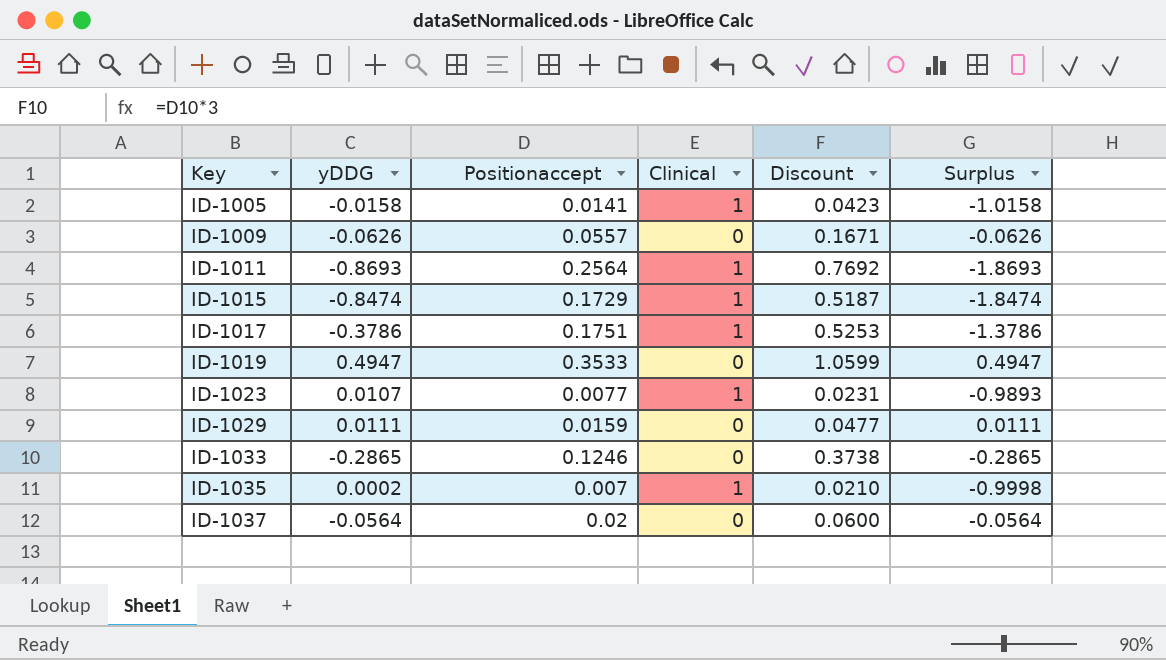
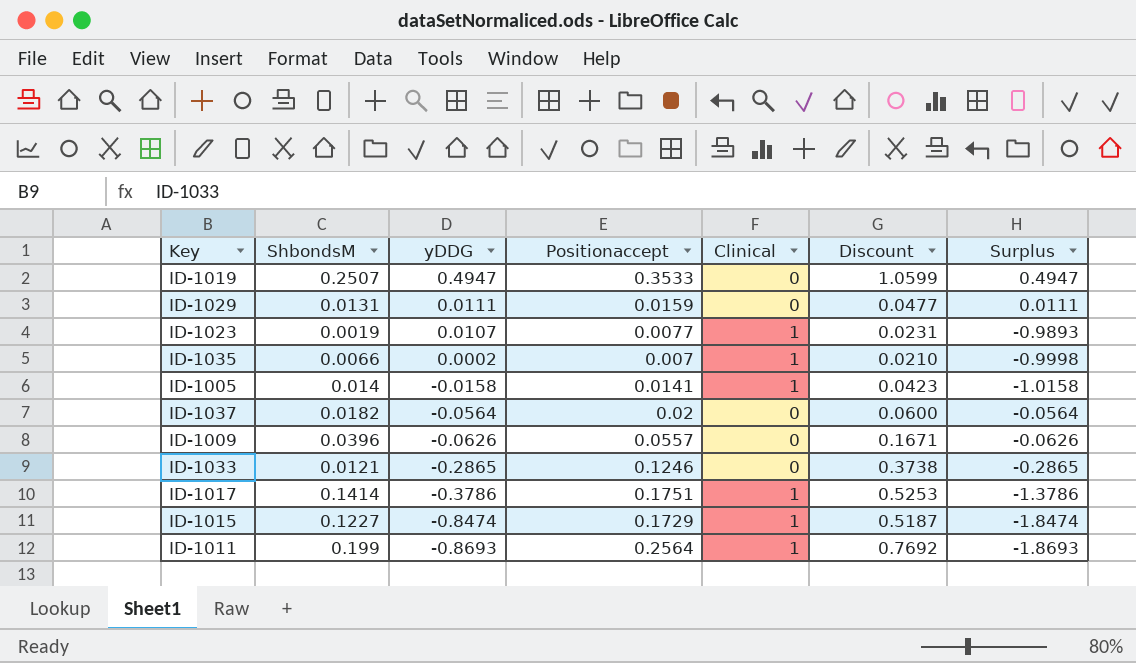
row order: Key ascending -> yDDG descending
column ShbondsM | position: none -> 2

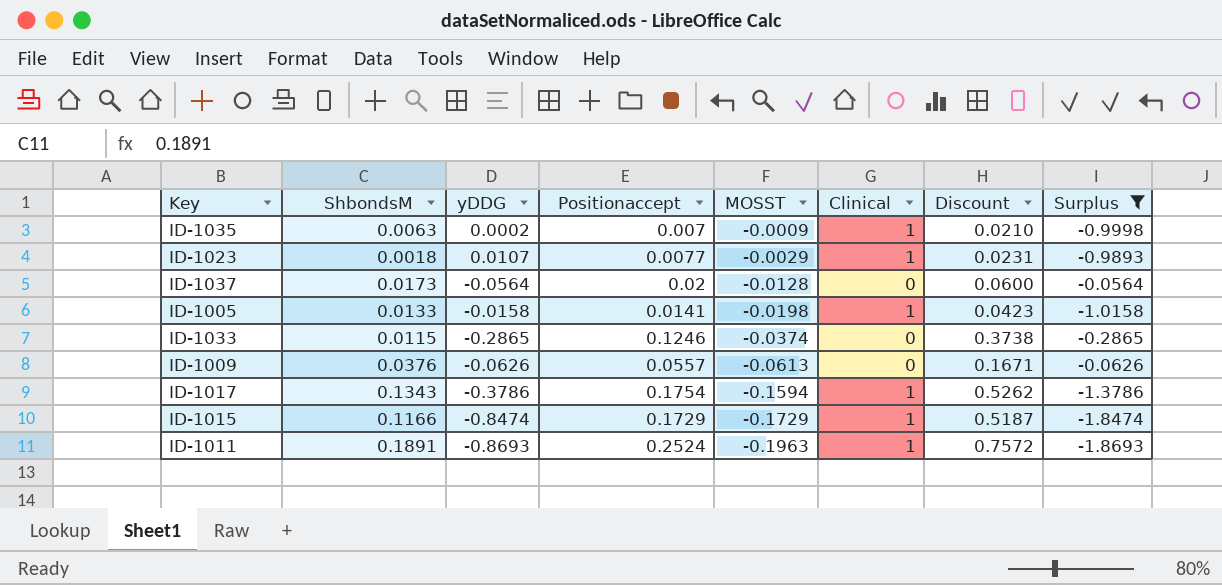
filter: none -> Surplus <= -0.0564
row order: yDDG descending -> MOSST descending
column MOSST | position: none -> 5
ID-1035 | ShbondsM: 0.0066 -> 0.0063
ID-1023 | ShbondsM: 0.0019 -> 0.0018
ID-1037 | ShbondsM: 0.0182 -> 0.0173
ID-1005 | ShbondsM: 0.014 -> 0.0133
ID-1033 | ShbondsM: 0.0121 -> 0.0115
ID-1009 | ShbondsM: 0.0396 -> 0.0376
ID-1017 | ShbondsM: 0.1414 -> 0.1343
ID-1017 | Positionaccept: 0.1751 -> 0.1754
ID-1017 | Discount: 0.5253 -> 0.5262
ID-1015 | ShbondsM: 0.1227 -> 0.1166
ID-1011 | ShbondsM: 0.199 -> 0.1891
ID-1011 | Positionaccept: 0.2564 -> 0.2524
ID-1011 | Discount: 0.7692 -> 0.7572

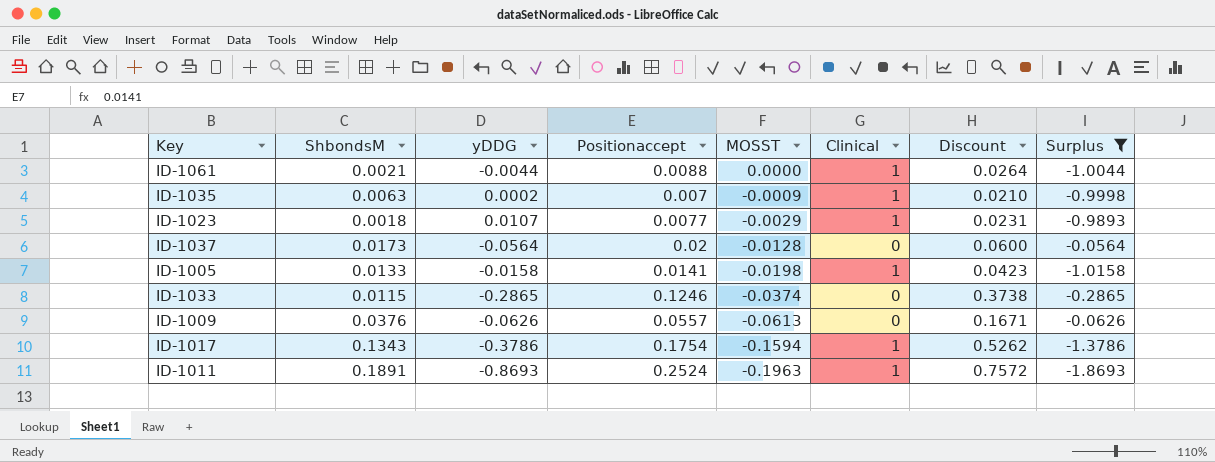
row ID-1015: 0.1166 | -0.8474 | 0.1729 | -0.1729 | 1 | 0.5187 | -1.8474 -> none
row ID-1061: none -> 0.0021 | -0.0044 | 0.0088 | 0.0000 | 1 | 0.0264 | -1.0044

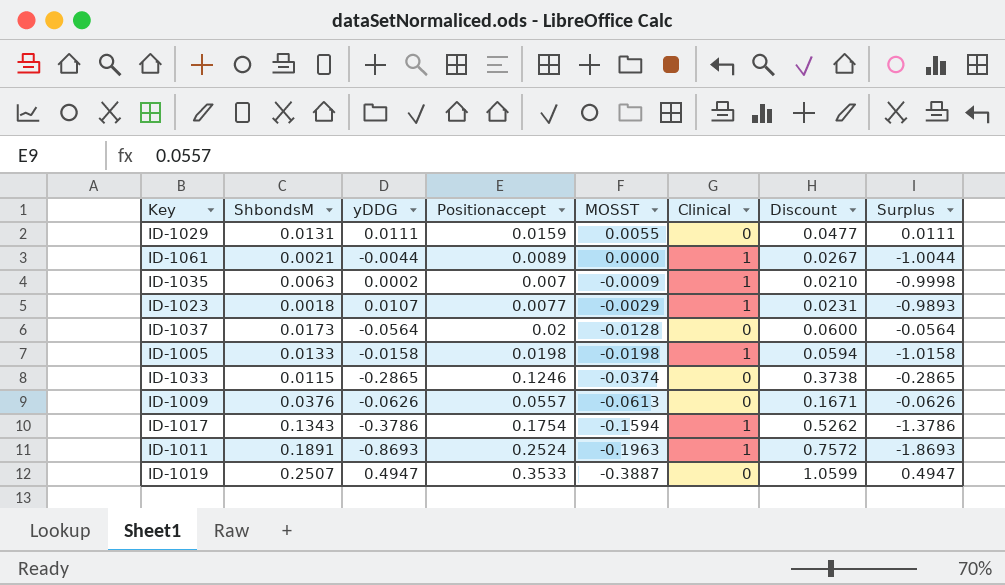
filter: Surplus <= -0.0564 -> none
ID-1061 | Positionaccept: 0.0088 -> 0.0089
ID-1061 | Discount: 0.0264 -> 0.0267
ID-1005 | Positionaccept: 0.0141 -> 0.0198
ID-1005 | Discount: 0.0423 -> 0.0594

